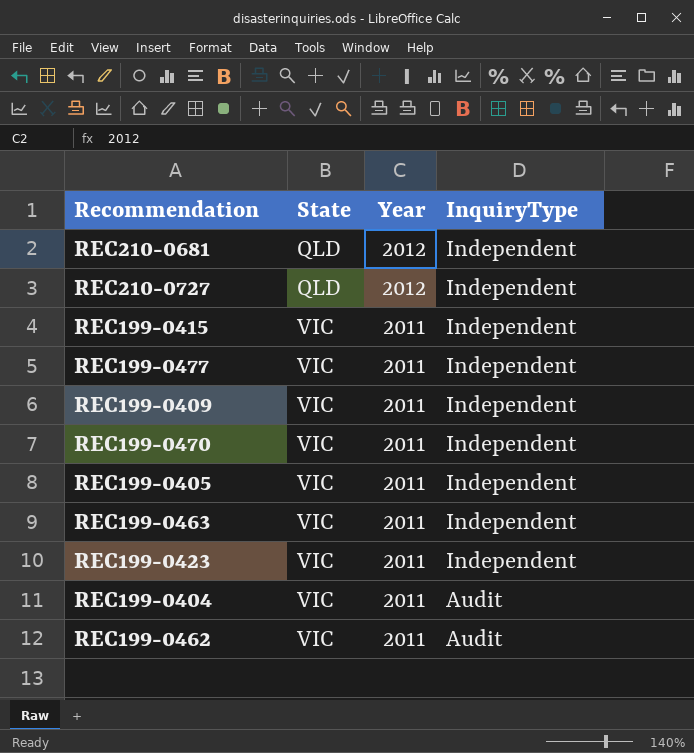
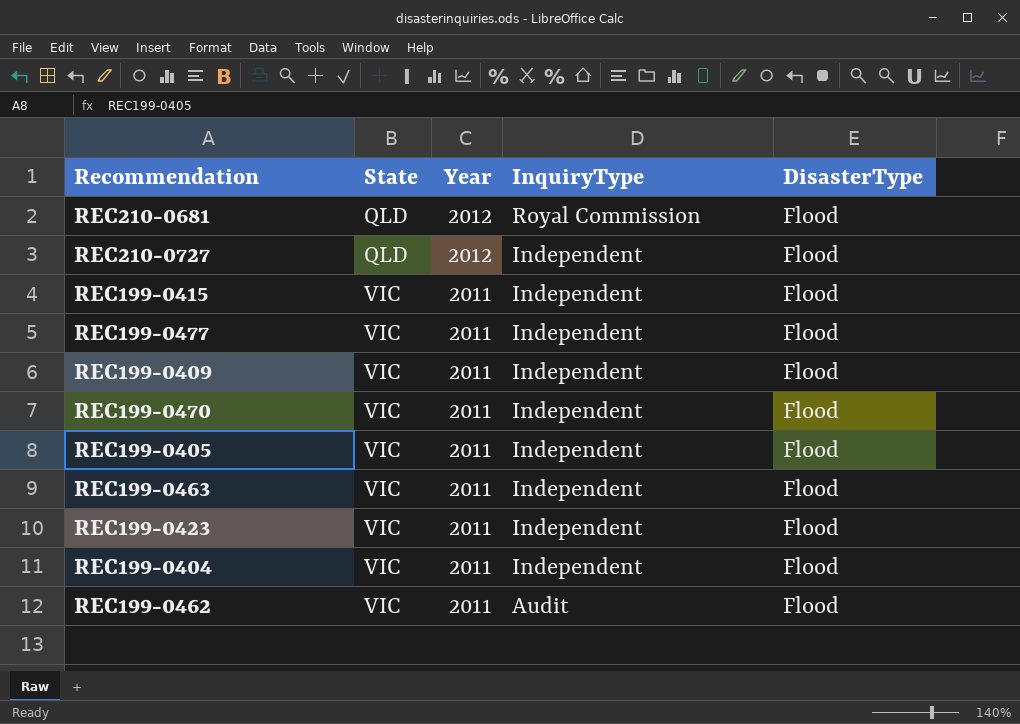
column DisasterType | position: none -> 5
REC210-0681 | InquiryType: Independent -> Royal Commission
REC199-0404 | InquiryType: Audit -> Independent

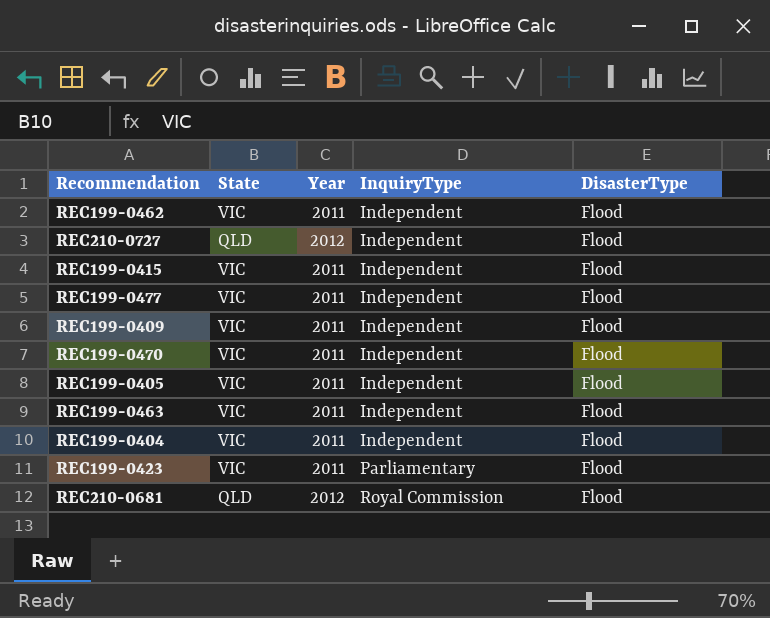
row order: State ascending -> InquiryType ascending
REC199-0462 | InquiryType: Audit -> Independent
REC199-0423 | InquiryType: Independent -> Parliamentary

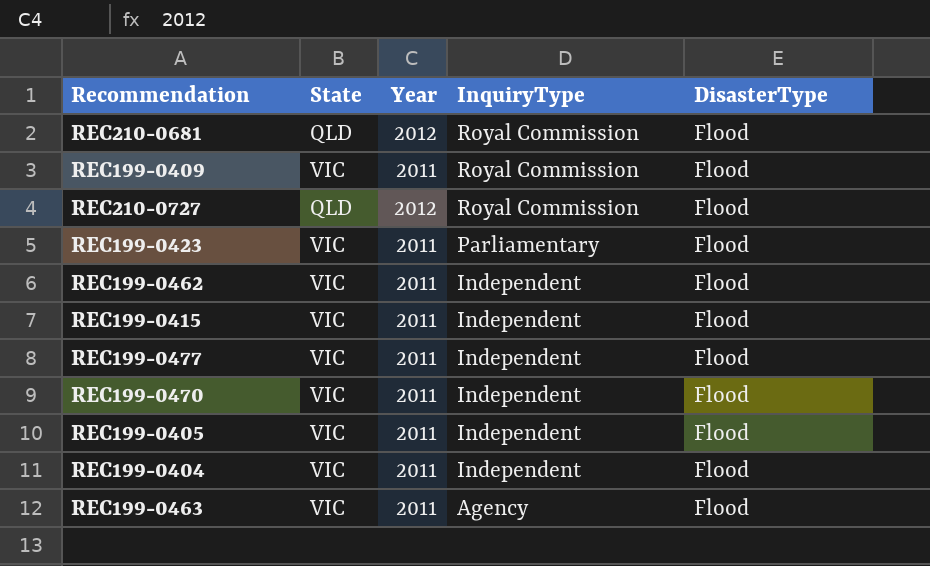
row order: InquiryType ascending -> InquiryType descending
REC199-0409 | InquiryType: Independent -> Royal Commission
REC210-0727 | InquiryType: Independent -> Royal Commission
REC199-0463 | InquiryType: Independent -> Agency

